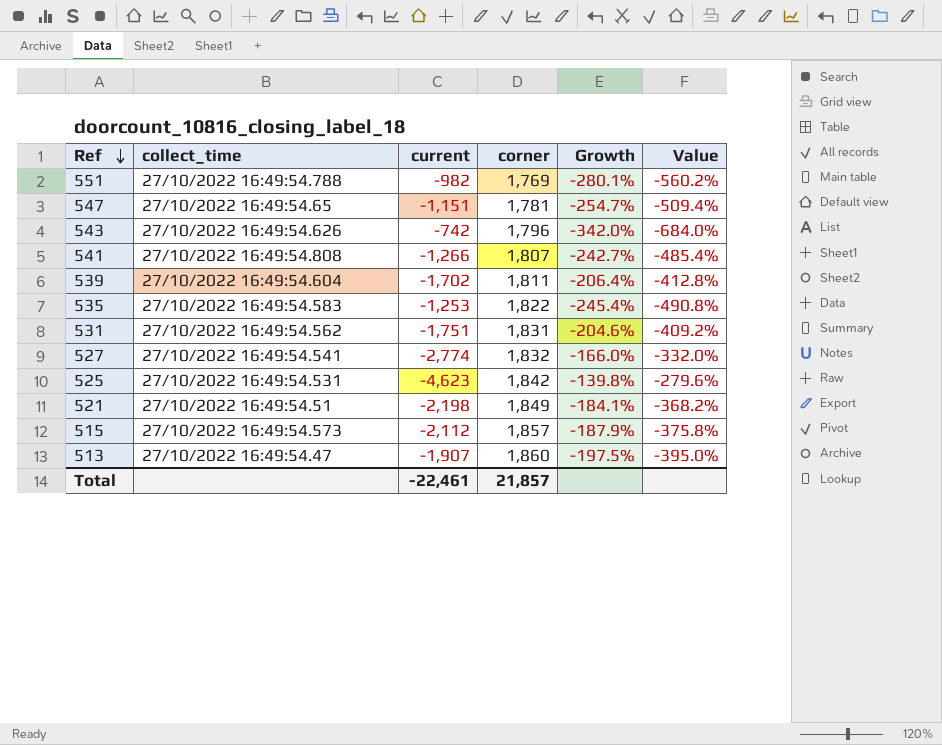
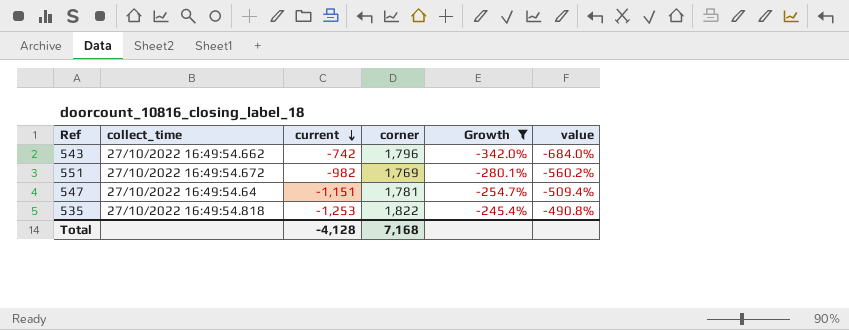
filter: none -> Growth <= -245.4%
row order: Ref descending -> current descending
column name: Value -> value
543 | collect_time: 27/10/2022 16:49:54.626 -> 27/10/2022 16:49:54.662
551 | collect_time: 27/10/2022 16:49:54.788 -> 27/10/2022 16:49:54.672
547 | collect_time: 27/10/2022 16:49:54.65 -> 27/10/2022 16:49:54.64
535 | collect_time: 27/10/2022 16:49:54.583 -> 27/10/2022 16:49:54.818
Total | current: -22,461 -> -4,128
Total | corner: 21,857 -> 7,168

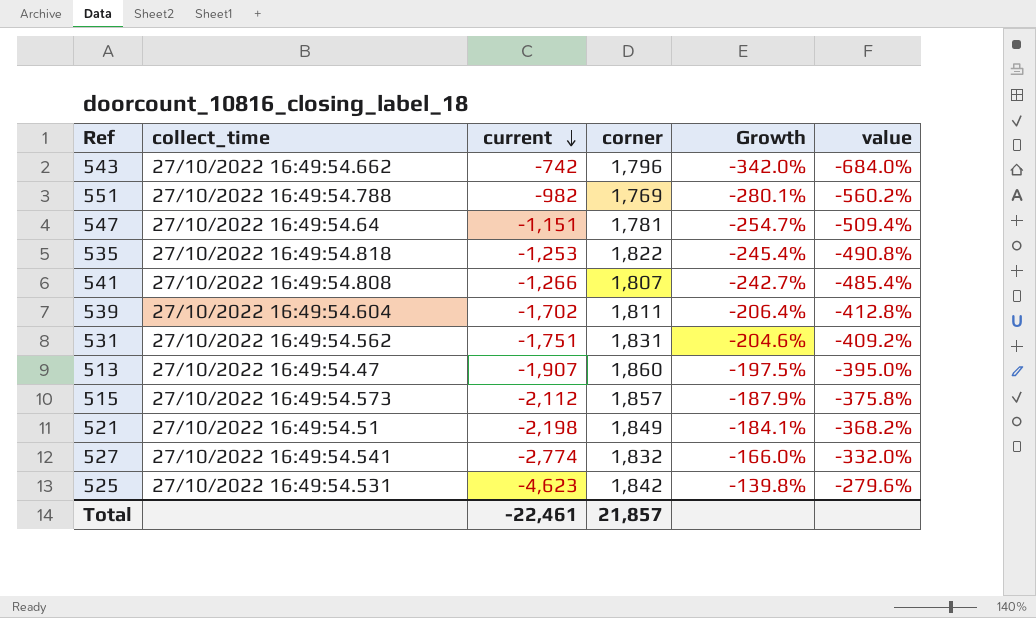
filter: Growth <= -245.4% -> none
551 | collect_time: 27/10/2022 16:49:54.672 -> 27/10/2022 16:49:54.788
Total | current: -4,128 -> -22,461
Total | corner: 7,168 -> 21,857

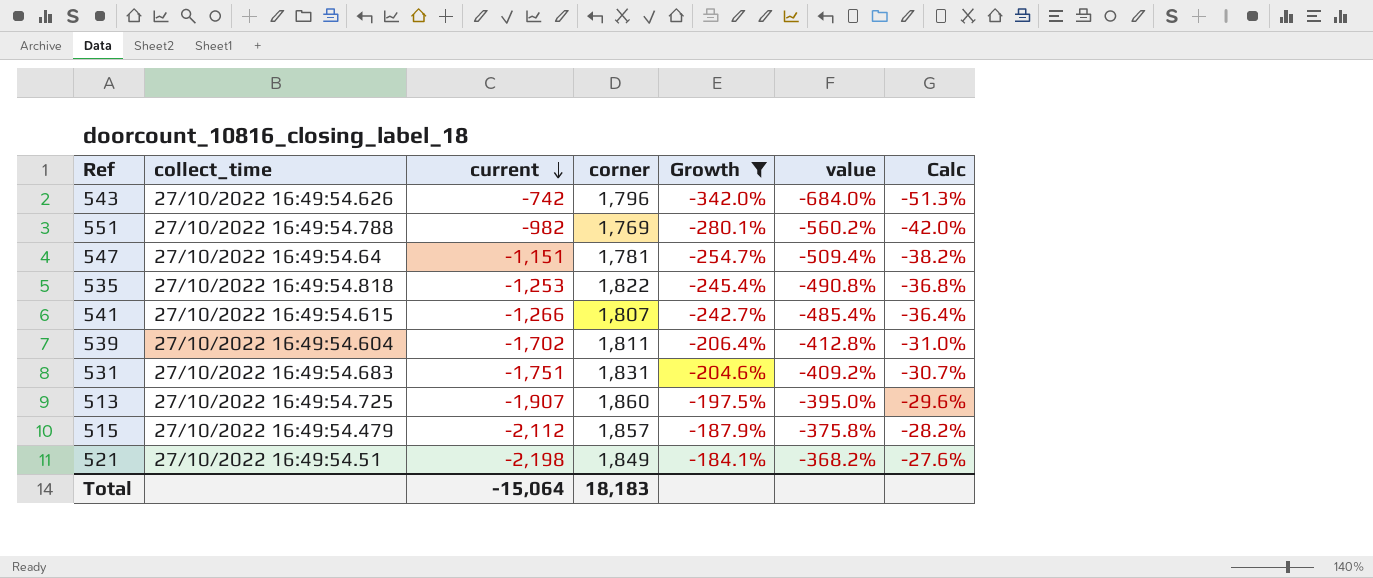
filter: none -> Growth <= -184.1%
column Calc | formula: none -> [Growth] * 0.15
543 | collect_time: 27/10/2022 16:49:54.662 -> 27/10/2022 16:49:54.626
541 | collect_time: 27/10/2022 16:49:54.808 -> 27/10/2022 16:49:54.615
531 | collect_time: 27/10/2022 16:49:54.562 -> 27/10/2022 16:49:54.683
513 | collect_time: 27/10/2022 16:49:54.47 -> 27/10/2022 16:49:54.725
515 | collect_time: 27/10/2022 16:49:54.573 -> 27/10/2022 16:49:54.479
Total | current: -22,461 -> -15,064
Total | corner: 21,857 -> 18,183

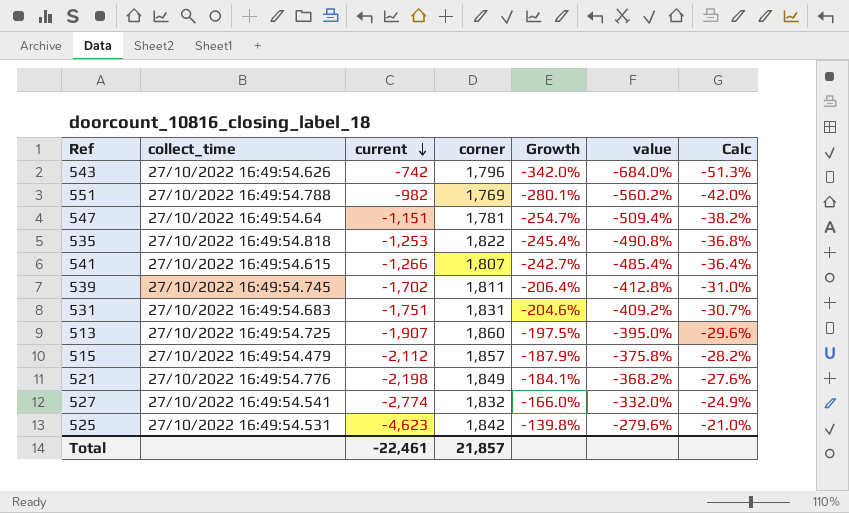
filter: Growth <= -184.1% -> none
539 | collect_time: 27/10/2022 16:49:54.604 -> 27/10/2022 16:49:54.745
521 | collect_time: 27/10/2022 16:49:54.51 -> 27/10/2022 16:49:54.776
Total | current: -15,064 -> -22,461
Total | corner: 18,183 -> 21,857

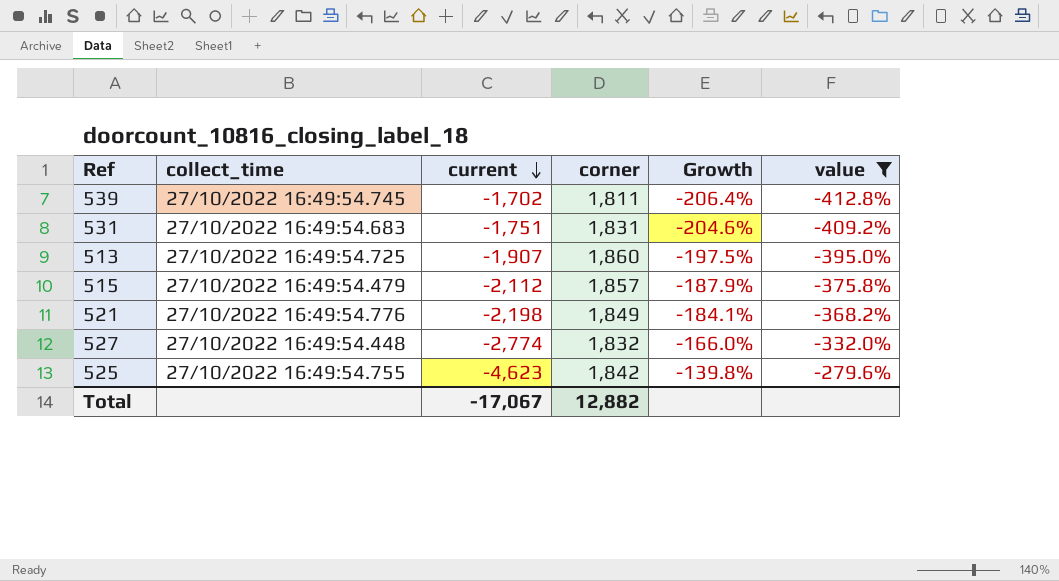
filter: none -> value >= -412.8%
column Calc | formula: [Growth] * 0.15 -> none
527 | collect_time: 27/10/2022 16:49:54.541 -> 27/10/2022 16:49:54.448
525 | collect_time: 27/10/2022 16:49:54.531 -> 27/10/2022 16:49:54.755
Total | current: -22,461 -> -17,067
Total | corner: 21,857 -> 12,882

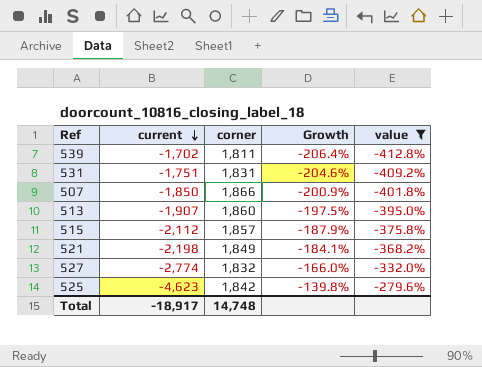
column collect_time | position: 2 -> none
row 507: none -> -1,850 | 1,866 | -200.9% | -401.8%
Total | current: -17,067 -> -18,917
Total | corner: 12,882 -> 14,748

